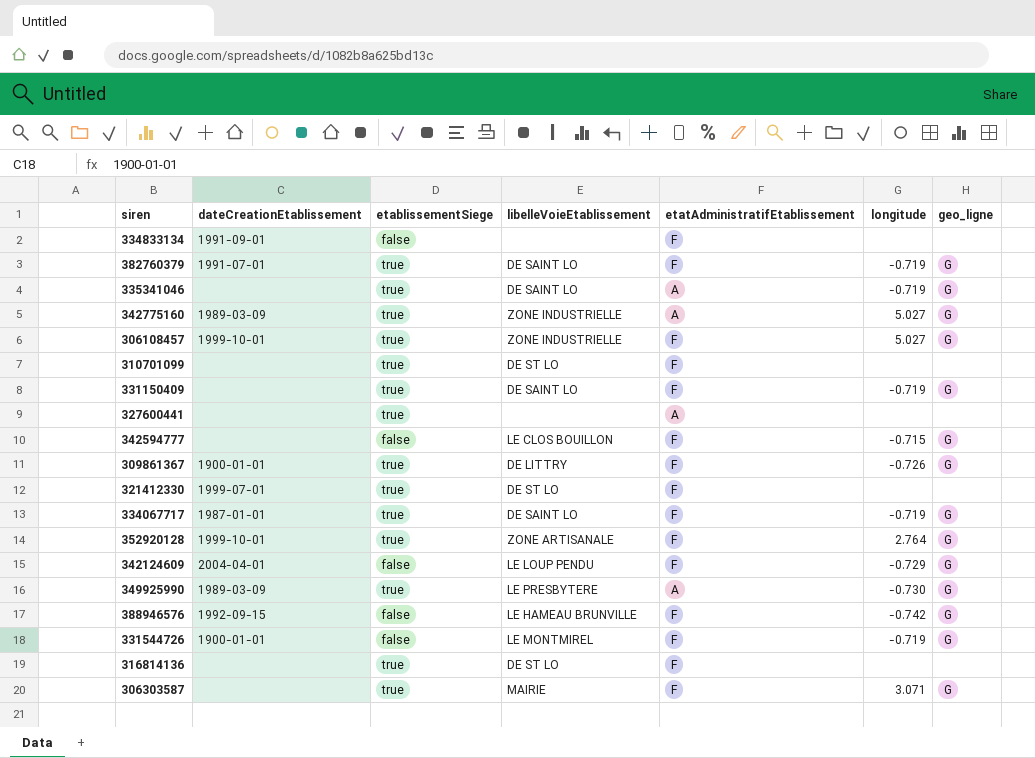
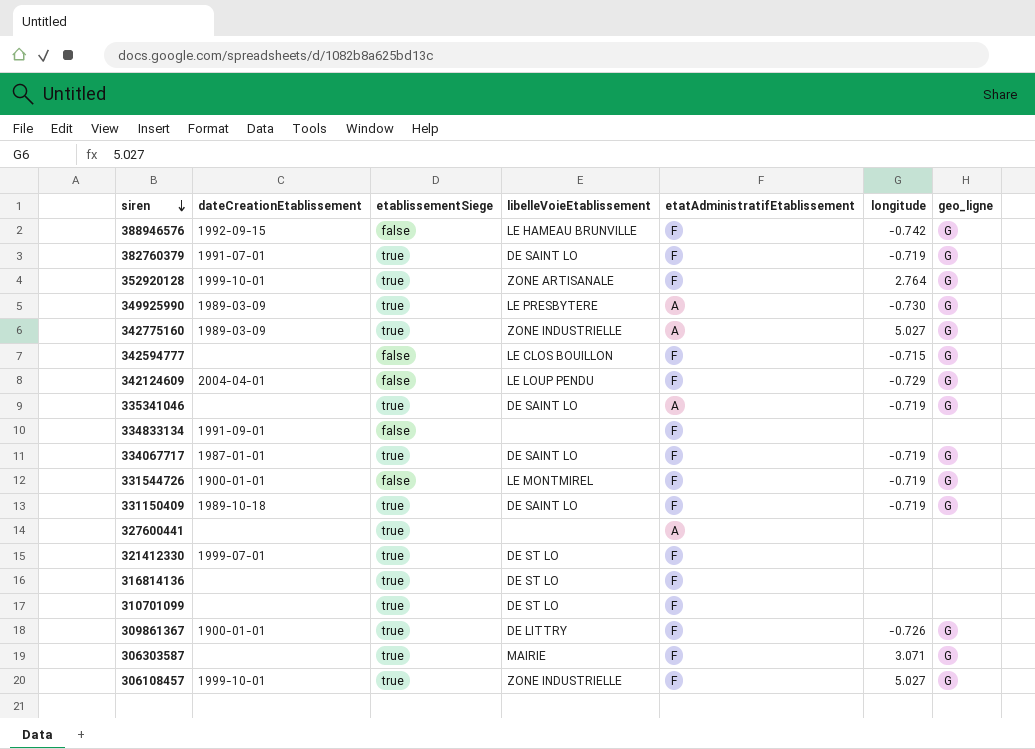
row order: none -> siren descending
331150409 | dateCreationEtablissement: none -> 1989-10-18

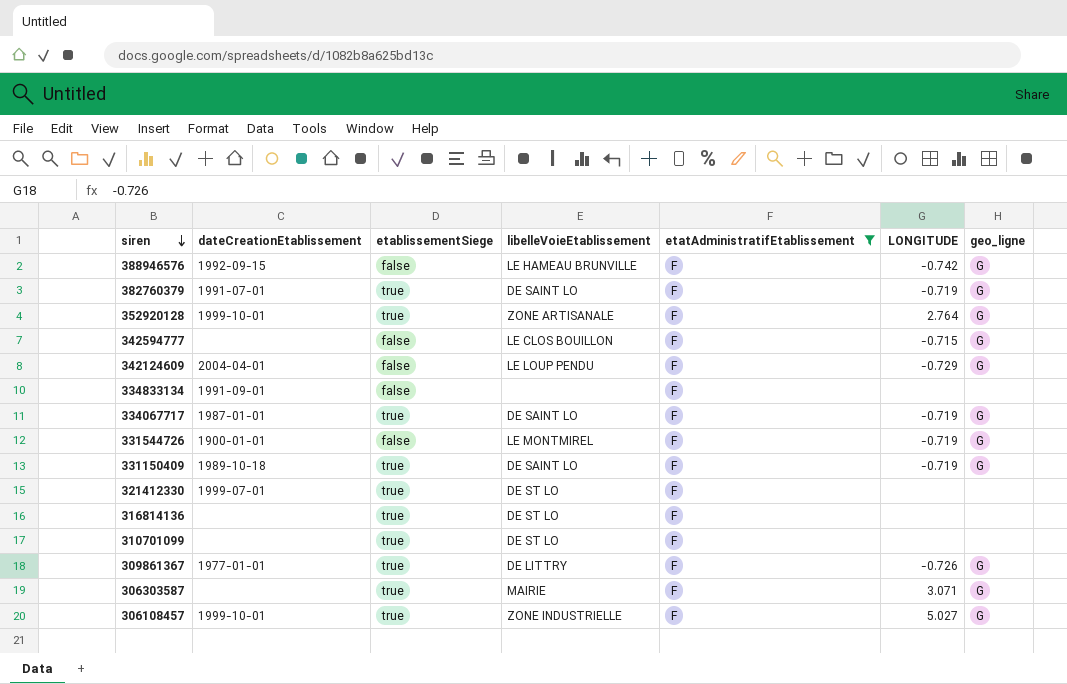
filter: none -> etatAdministratifEtablissement = F
column name: longitude -> LONGITUDE
309861367 | dateCreationEtablissement: 1900-01-01 -> 1977-01-01

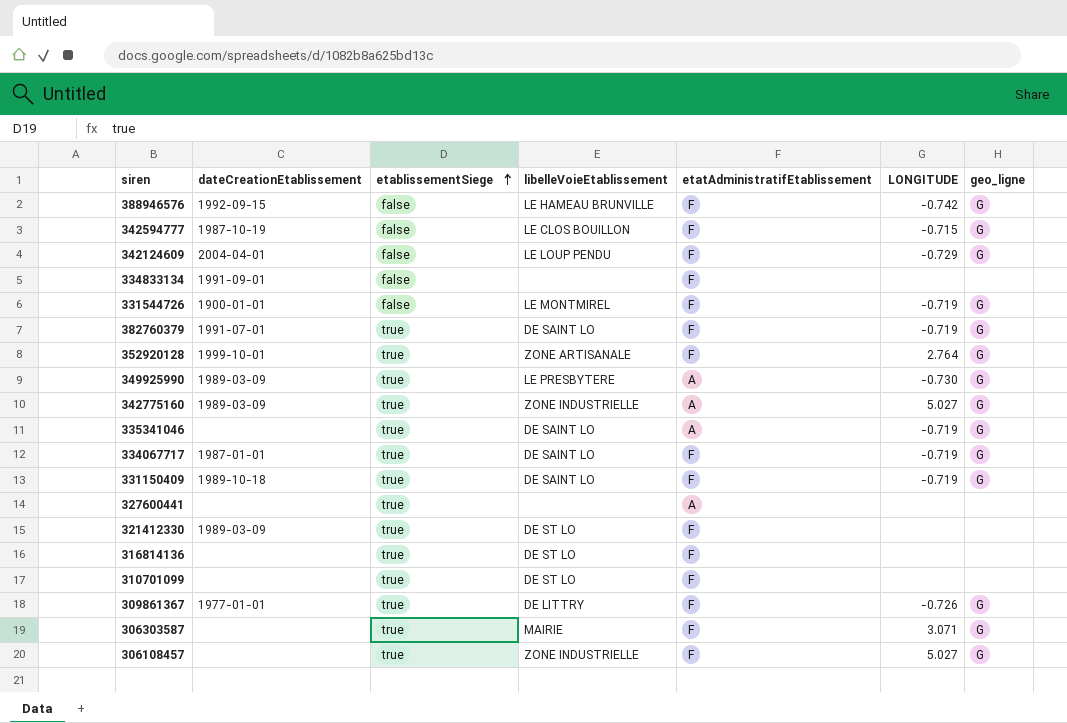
filter: etatAdministratifEtablissement = F -> none
row order: siren descending -> etablissementSiege ascending
342594777 | dateCreationEtablissement: none -> 1987-10-19
321412330 | dateCreationEtablissement: 1999-07-01 -> 1989-03-09
306108457 | dateCreationEtablissement: 1999-10-01 -> none

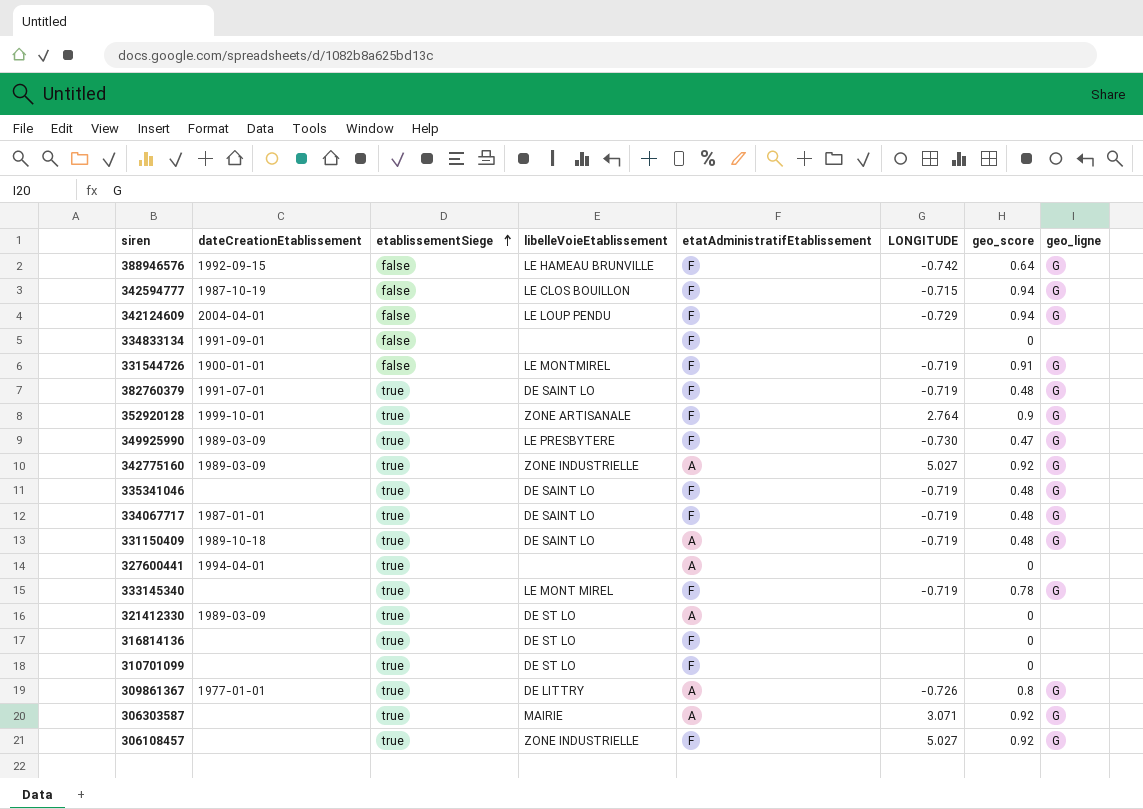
column geo_score | position: none -> 7
349925990 | etatAdministratifEtablissement: A -> F
335341046 | etatAdministratifEtablissement: A -> F
331150409 | etatAdministratifEtablissement: F -> A
327600441 | dateCreationEtablissement: none -> 1994-04-01
row 333145340: none -> none | true | LE MONT MIREL | F | -0.719 | 0.78 | G
321412330 | etatAdministratifEtablissement: F -> A
309861367 | etatAdministratifEtablissement: F -> A
306303587 | etatAdministratifEtablissement: F -> A

